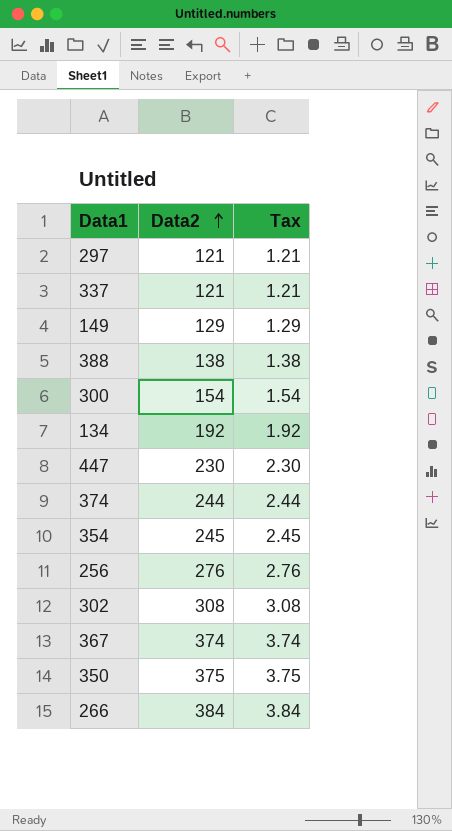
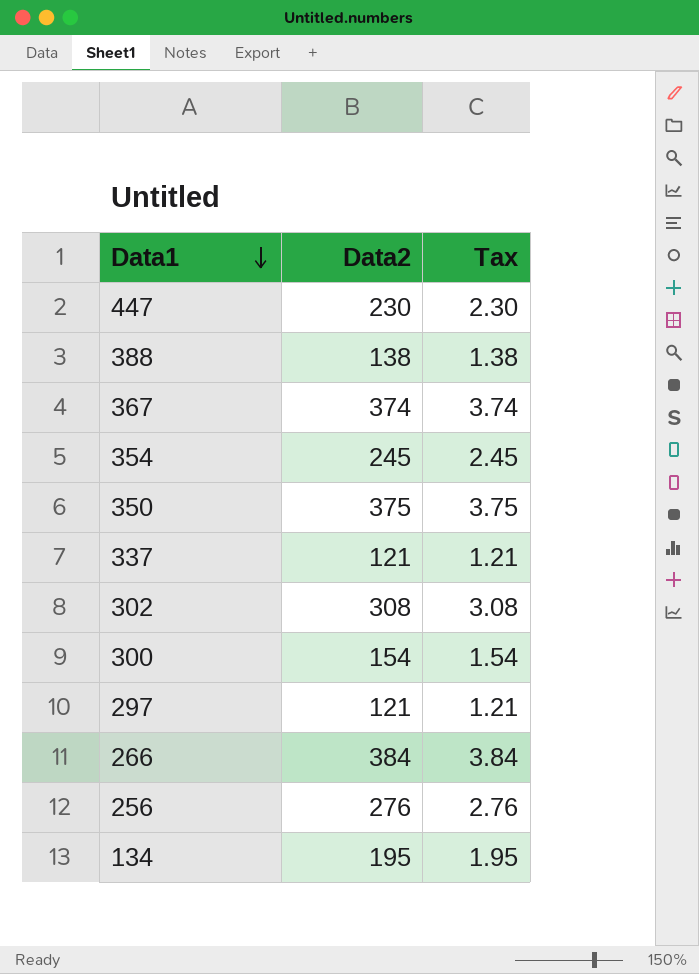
row order: Data2 ascending -> Data1 descending
row 149: 129 | 1.29 -> none
row 374: 244 | 2.44 -> none
134 | Data2: 192 -> 195
134 | Tax: 1.92 -> 1.95

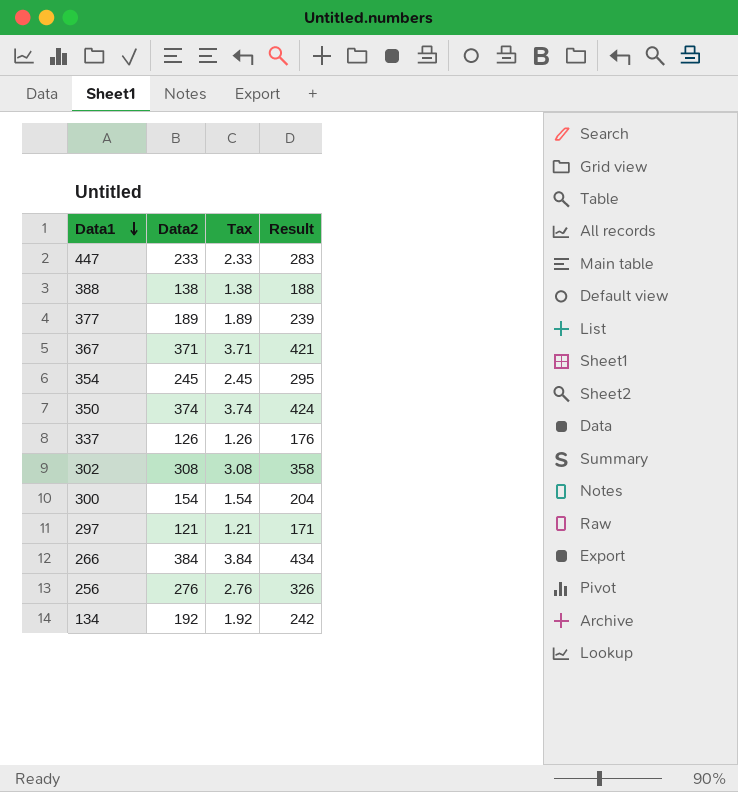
column Result | formula: none -> [Data2] + 50
447 | Data2: 230 -> 233
447 | Tax: 2.30 -> 2.33
row 377: none -> 189 | 1.89 | 239
367 | Data2: 374 -> 371
367 | Tax: 3.74 -> 3.71
350 | Data2: 375 -> 374
350 | Tax: 3.75 -> 3.74
337 | Data2: 121 -> 126
337 | Tax: 1.21 -> 1.26
134 | Data2: 195 -> 192
134 | Tax: 1.95 -> 1.92

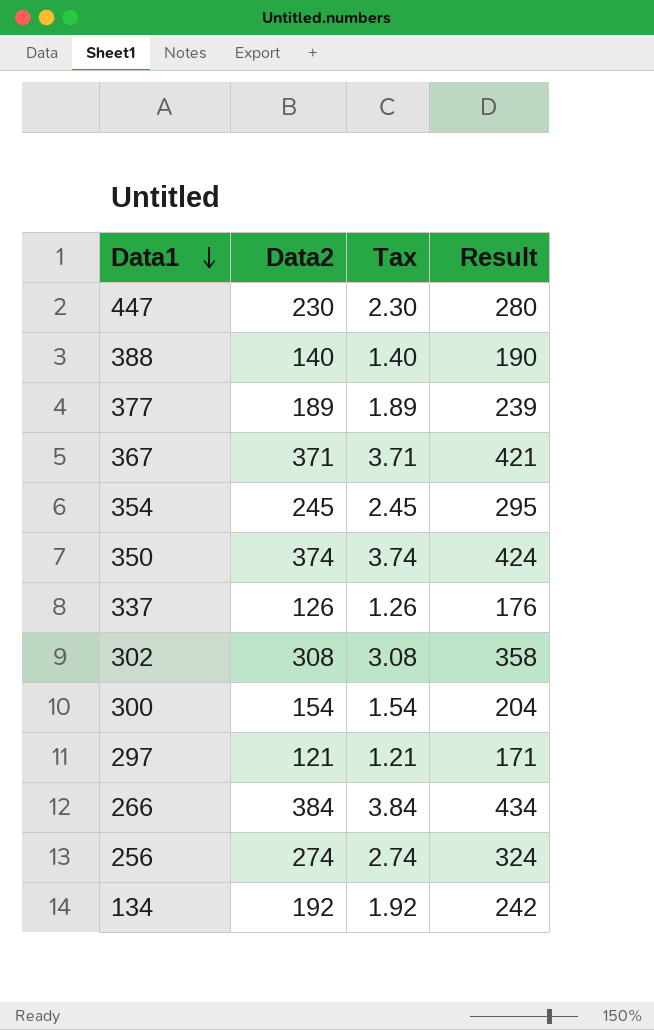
447 | Data2: 233 -> 230
447 | Tax: 2.33 -> 2.30
447 | Result: 283 -> 280
388 | Data2: 138 -> 140
388 | Tax: 1.38 -> 1.40
388 | Result: 188 -> 190
256 | Data2: 276 -> 274
256 | Tax: 2.76 -> 2.74
256 | Result: 326 -> 324

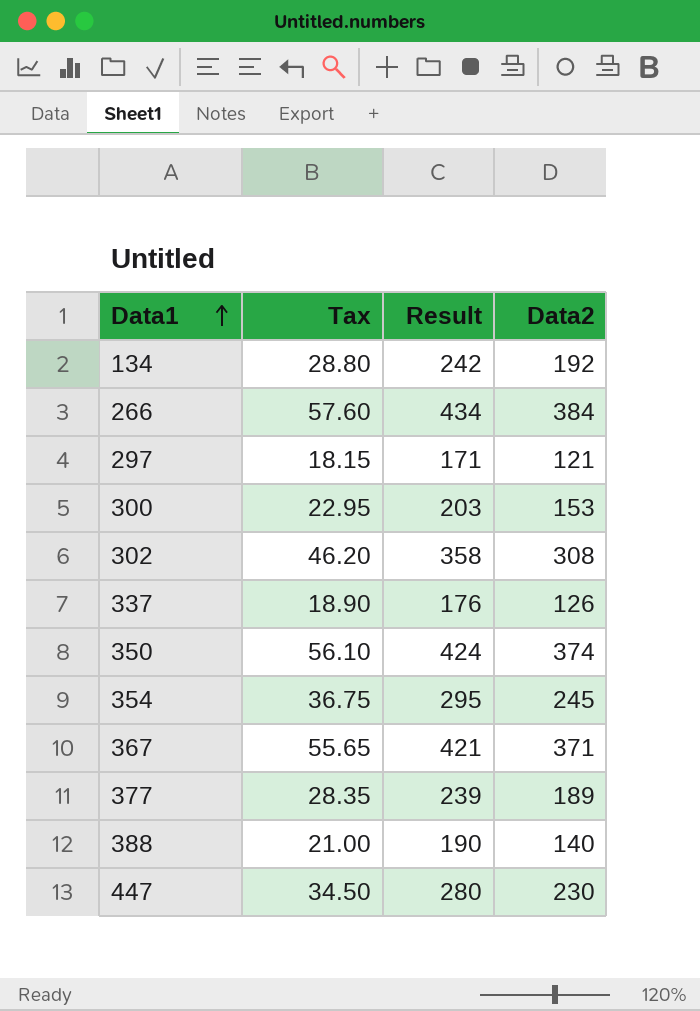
row order: Data1 descending -> Data1 ascending
column Tax | formula: [Data2] * 0.01 -> [Data2] * 0.15
column Data2 | position: 2 -> 4
row 256: 274 | 2.74 | 324 -> none
300 | Result: 204 -> 203
300 | Data2: 154 -> 153

